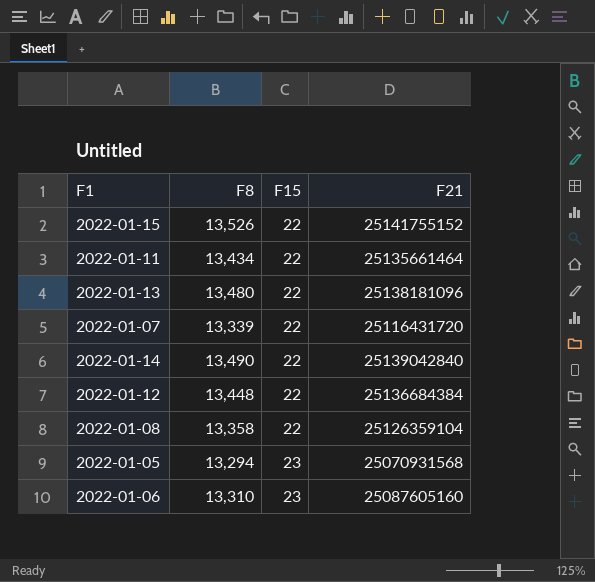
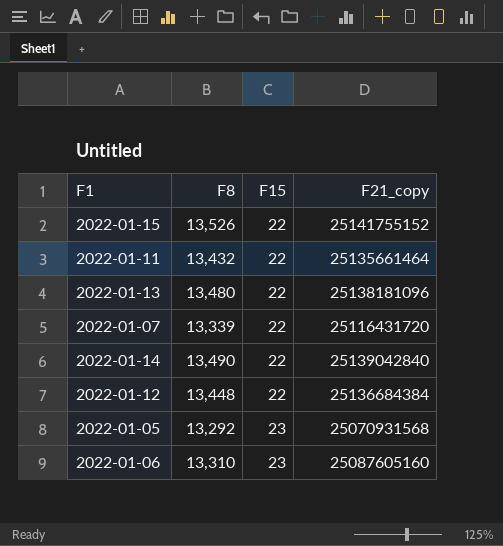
column name: F21 -> F21_copy
row 2022-01-08: 13,358 | 22 | 25126359104 -> none
2022-01-11 | F8: 13,434 -> 13,432
2022-01-05 | F8: 13,294 -> 13,292

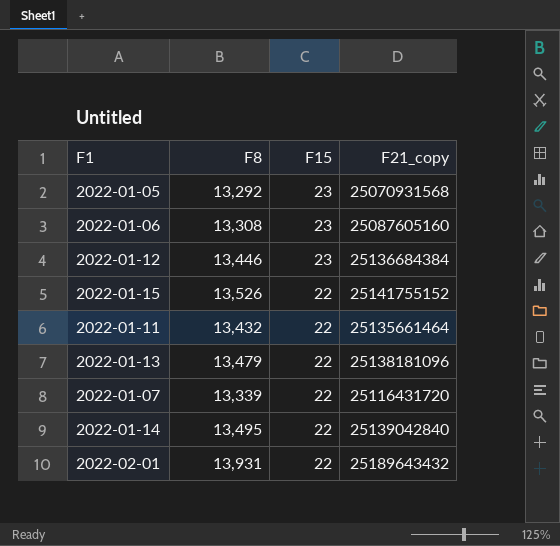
row order: F15 ascending -> F15 descending
2022-01-06 | F8: 13,310 -> 13,308
2022-01-12 | F8: 13,448 -> 13,446
2022-01-12 | F15: 22 -> 23
2022-01-13 | F8: 13,480 -> 13,479
2022-01-14 | F8: 13,490 -> 13,495
row 2022-02-01: none -> 13,931 | 22 | 25189643432

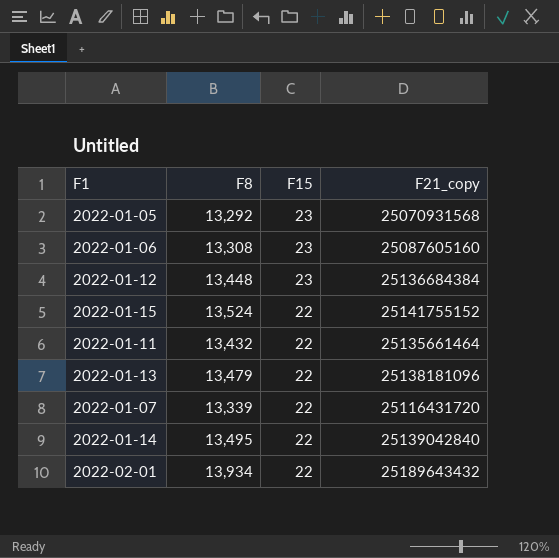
2022-01-12 | F8: 13,446 -> 13,448
2022-01-15 | F8: 13,526 -> 13,524
2022-02-01 | F8: 13,931 -> 13,934

